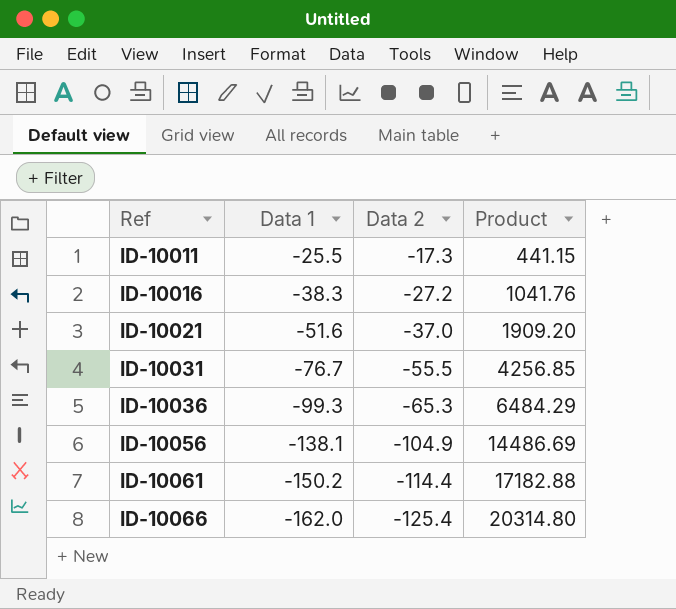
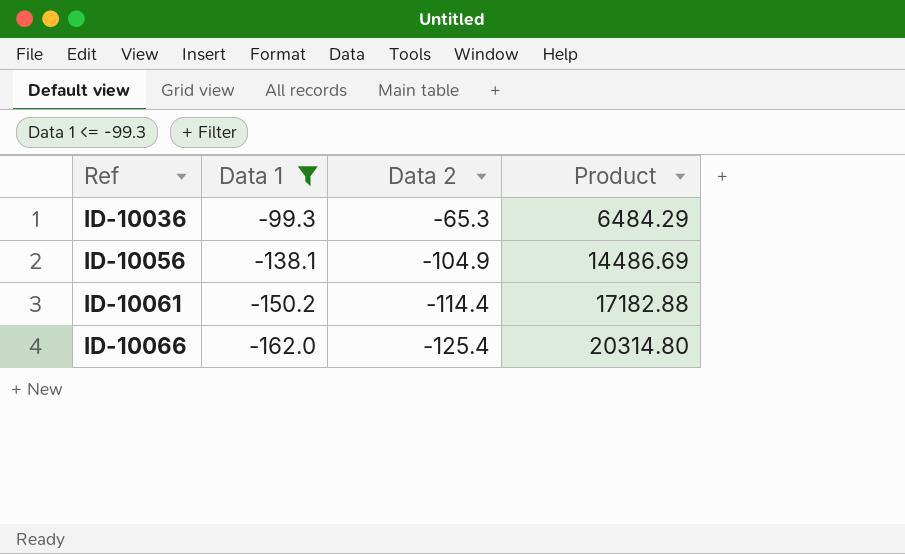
filter: none -> Data 1 <= -99.3

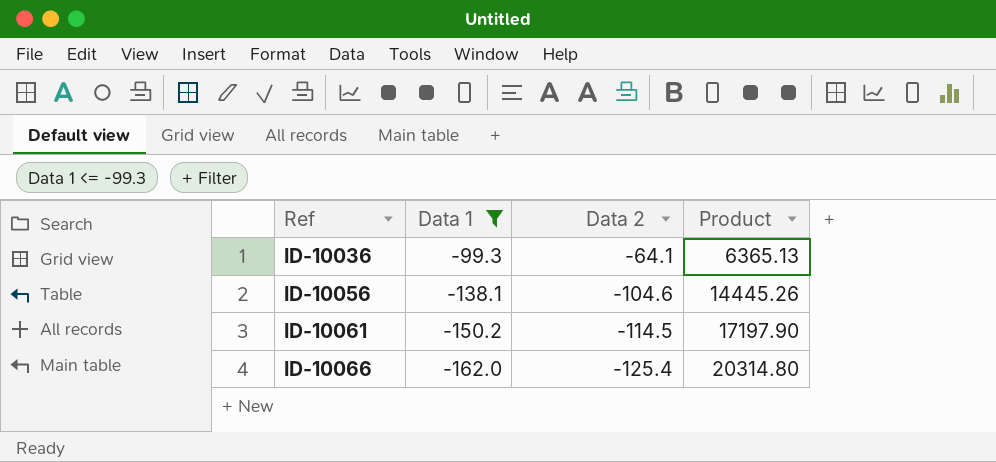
ID-10036 | Data 2: -65.3 -> -64.1
ID-10036 | Product: 6484.29 -> 6365.13
ID-10056 | Data 2: -104.9 -> -104.6
ID-10056 | Product: 14486.69 -> 14445.26
ID-10061 | Data 2: -114.4 -> -114.5
ID-10061 | Product: 17182.88 -> 17197.90

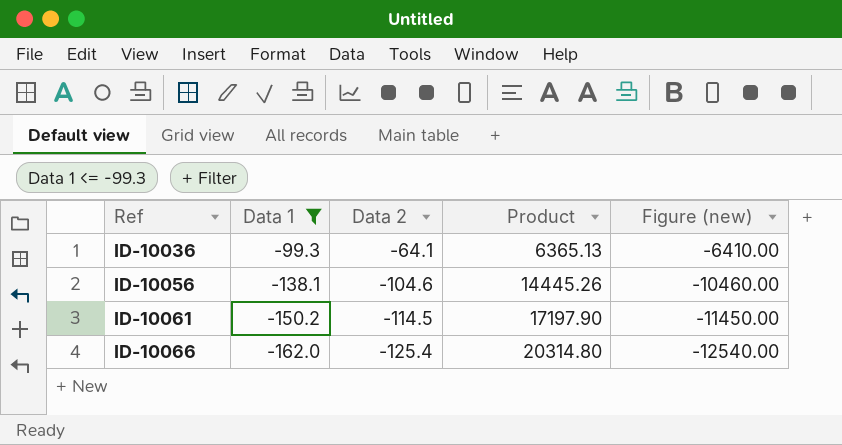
column Figure (new) | formula: none -> [Data 2] * 100

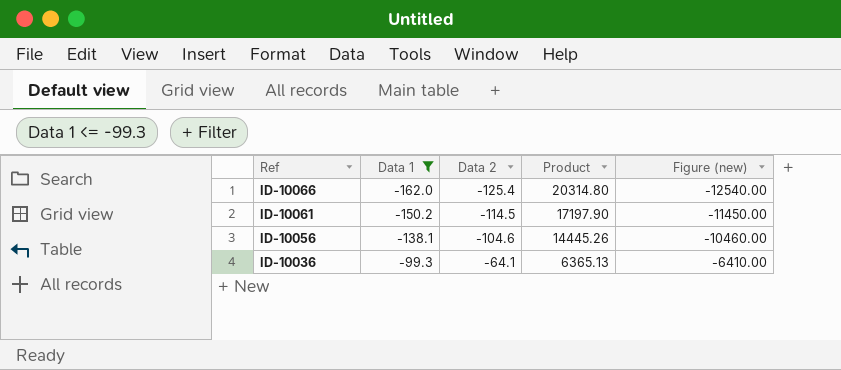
row order: Ref ascending -> Ref descending

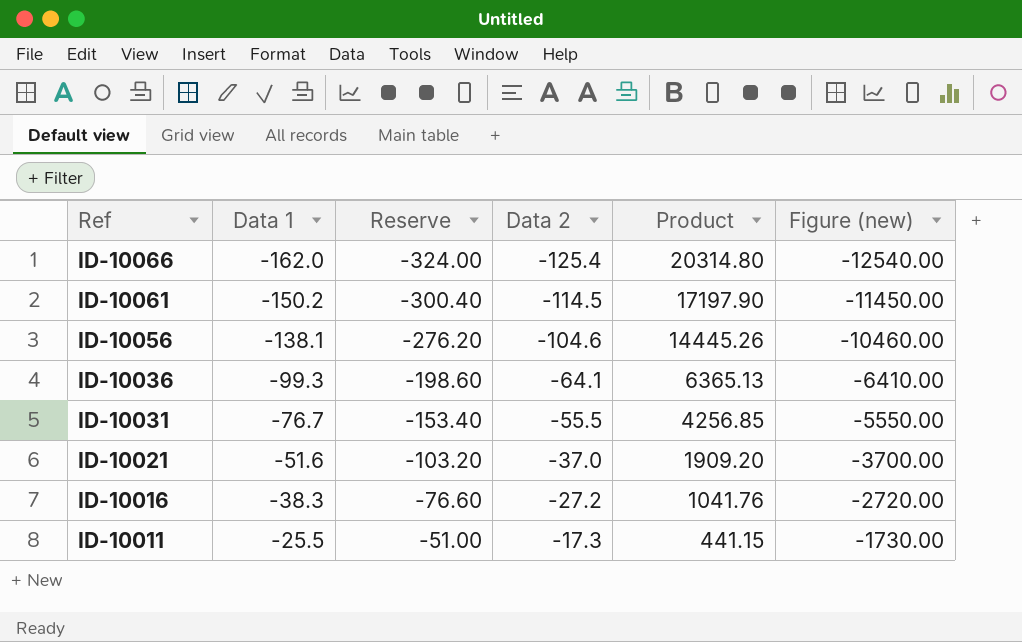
filter: Data 1 <= -99.3 -> none
column Reserve | formula: none -> [Data 1] * 2

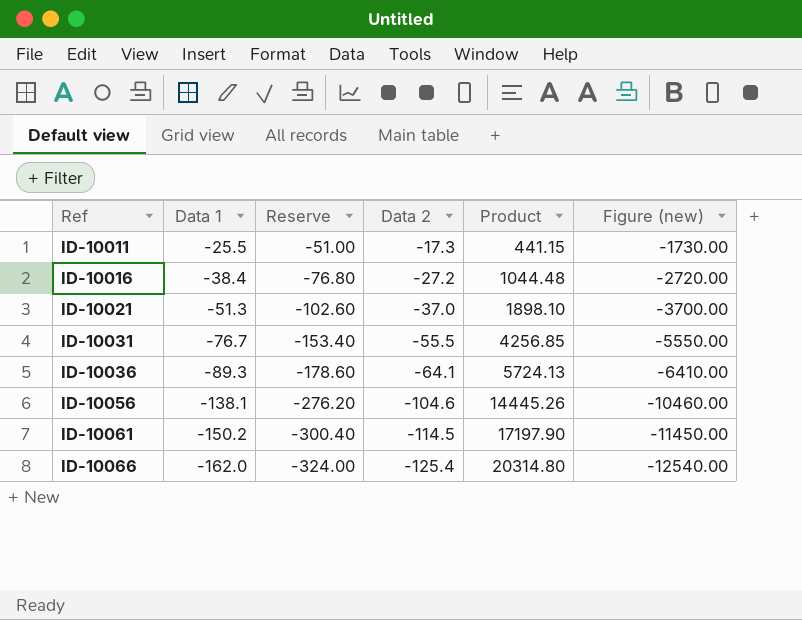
row order: Ref descending -> Ref ascending
ID-10016 | Data 1: -38.3 -> -38.4
ID-10016 | Reserve: -76.60 -> -76.80
ID-10016 | Product: 1041.76 -> 1044.48
ID-10021 | Data 1: -51.6 -> -51.3
ID-10021 | Reserve: -103.20 -> -102.60
ID-10021 | Product: 1909.20 -> 1898.10
ID-10036 | Data 1: -99.3 -> -89.3
ID-10036 | Reserve: -198.60 -> -178.60
ID-10036 | Product: 6365.13 -> 5724.13

